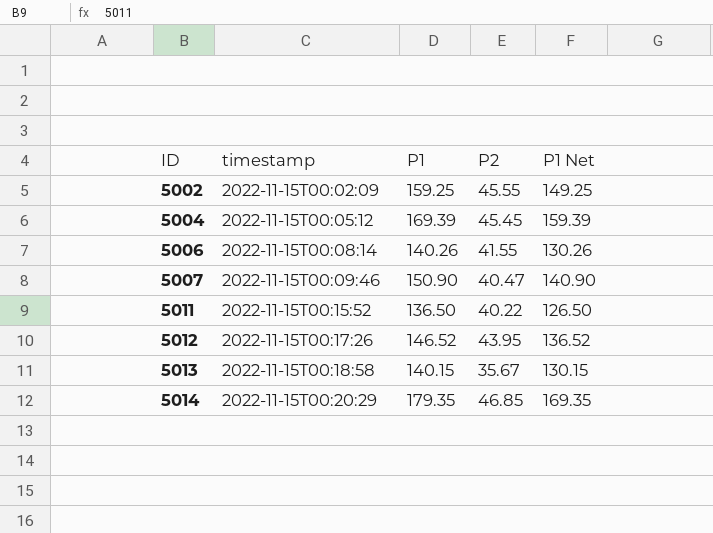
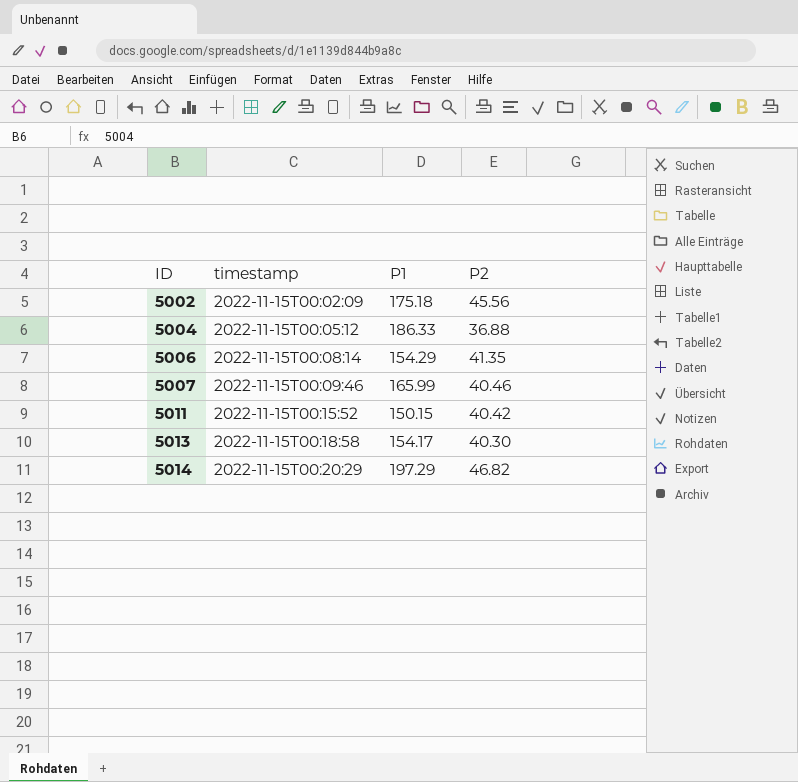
column P1 Net | formula: [P1] - 10 -> none
row 5012: 2022-11-15T00:17:26 | 146.52 | 43.95 | 136.52 -> none
5002 | P1: 159.25 -> 175.18
5002 | P2: 45.55 -> 45.56
5004 | P1: 169.39 -> 186.33
5004 | P2: 45.45 -> 36.88
5006 | P1: 140.26 -> 154.29
5006 | P2: 41.55 -> 41.35
5007 | P1: 150.90 -> 165.99
5007 | P2: 40.47 -> 40.46
5011 | P1: 136.50 -> 150.15
5011 | P2: 40.22 -> 40.42
5013 | P1: 140.15 -> 154.17
5013 | P2: 35.67 -> 40.30
5014 | P1: 179.35 -> 197.29
5014 | P2: 46.85 -> 46.82

